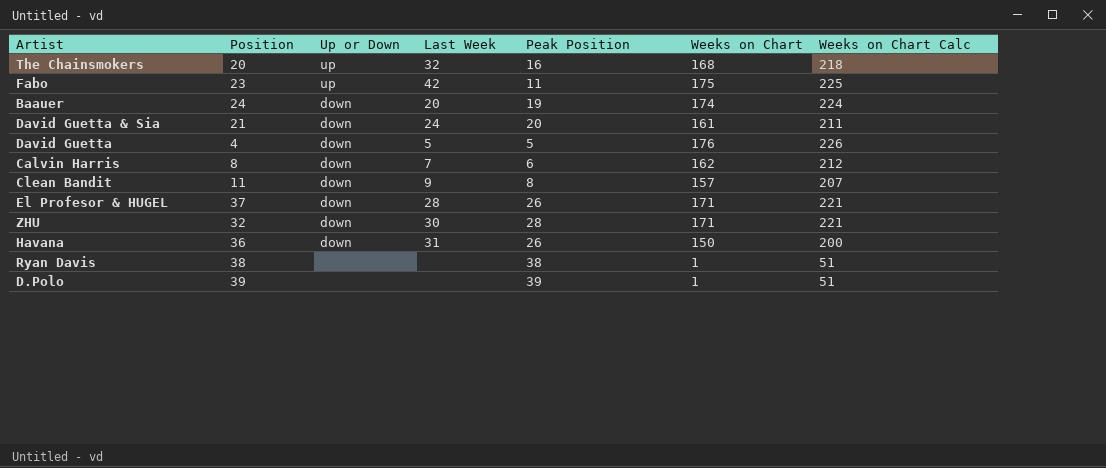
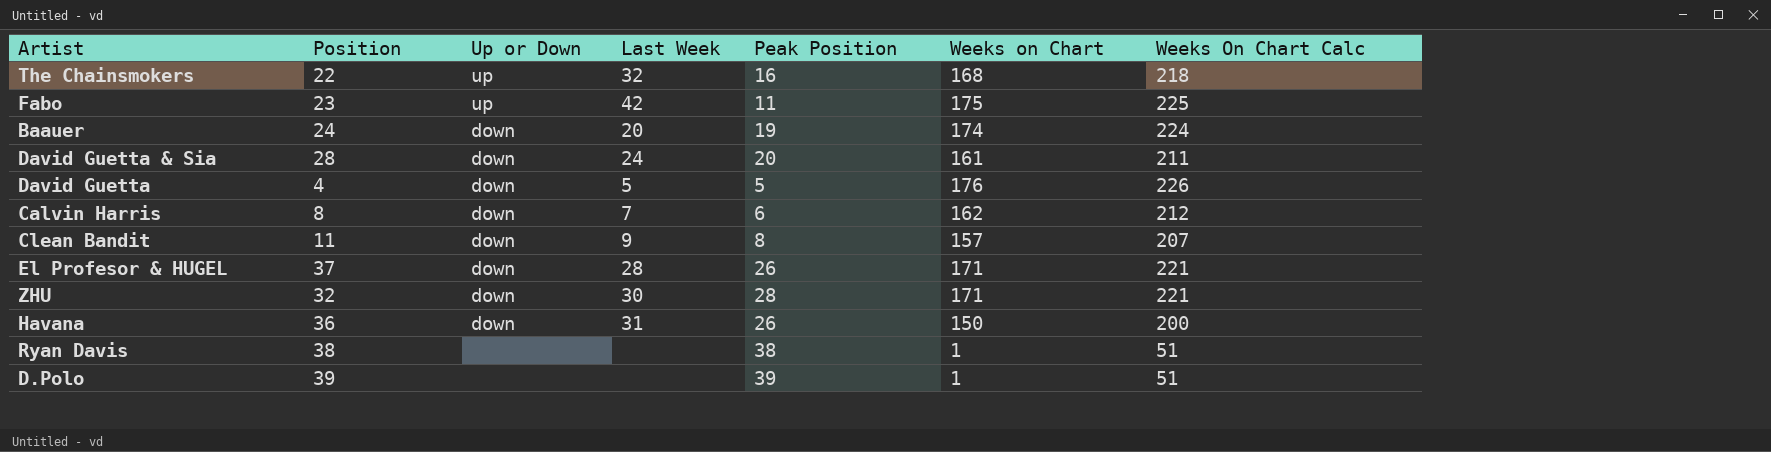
column name: Weeks on Chart Calc -> Weeks On Chart Calc
The Chainsmokers | Position: 20 -> 22
David Guetta & Sia | Position: 21 -> 28

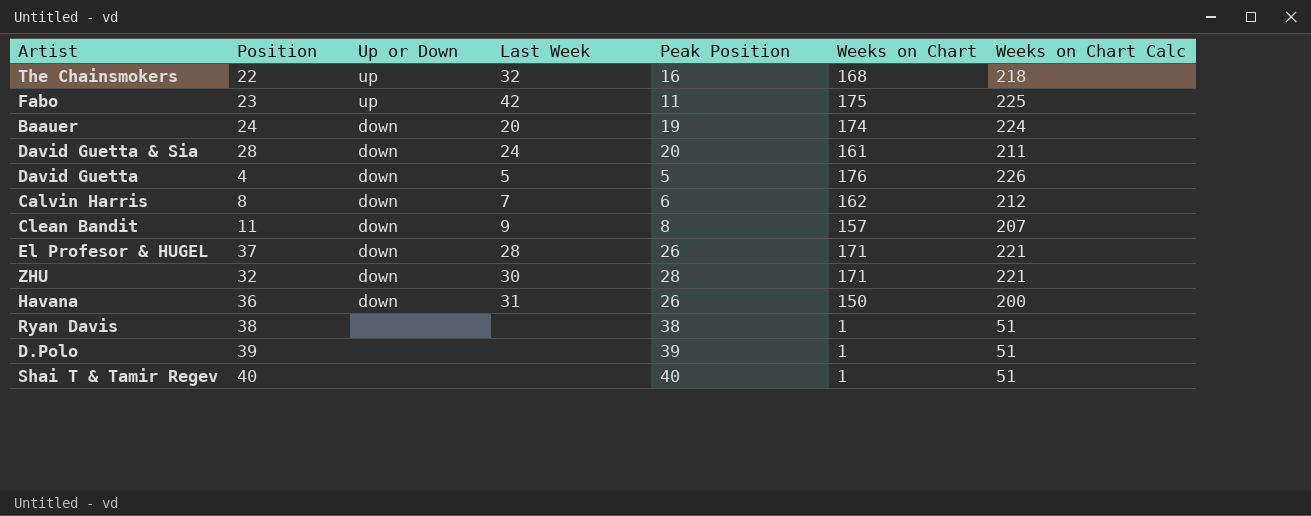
column name: Weeks On Chart Calc -> Weeks on Chart Calc
row Shai T & Tamir Regev: none -> 40 | none | none | 40 | 1 | 51

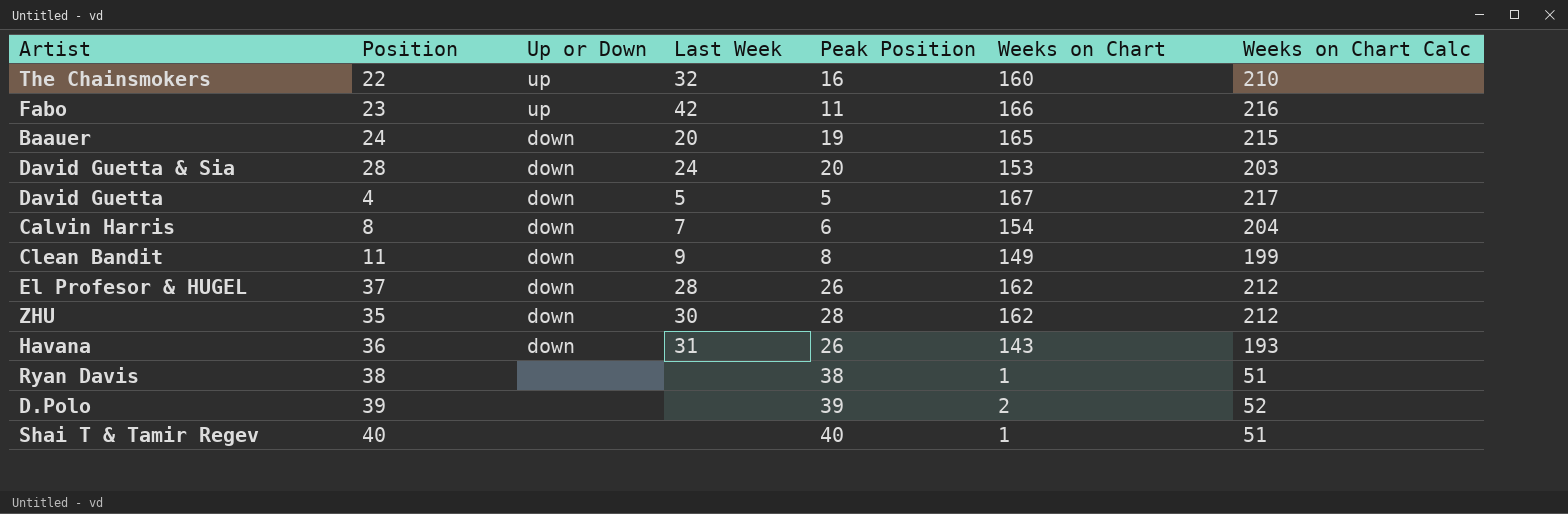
The Chainsmokers | Weeks on Chart: 168 -> 160
The Chainsmokers | Weeks on Chart Calc: 218 -> 210
Fabo | Weeks on Chart: 175 -> 166
Fabo | Weeks on Chart Calc: 225 -> 216
Baauer | Weeks on Chart: 174 -> 165
Baauer | Weeks on Chart Calc: 224 -> 215
David Guetta & Sia | Weeks on Chart: 161 -> 153
David Guetta & Sia | Weeks on Chart Calc: 211 -> 203
David Guetta | Weeks on Chart: 176 -> 167
David Guetta | Weeks on Chart Calc: 226 -> 217
Calvin Harris | Weeks on Chart: 162 -> 154
Calvin Harris | Weeks on Chart Calc: 212 -> 204
Clean Bandit | Weeks on Chart: 157 -> 149
Clean Bandit | Weeks on Chart Calc: 207 -> 199
El Profesor & HUGEL | Weeks on Chart: 171 -> 162
El Profesor & HUGEL | Weeks on Chart Calc: 221 -> 212
ZHU | Position: 32 -> 35
ZHU | Weeks on Chart: 171 -> 162
ZHU | Weeks on Chart Calc: 221 -> 212
Havana | Weeks on Chart: 150 -> 143
Havana | Weeks on Chart Calc: 200 -> 193
D.Polo | Weeks on Chart: 1 -> 2
D.Polo | Weeks on Chart Calc: 51 -> 52

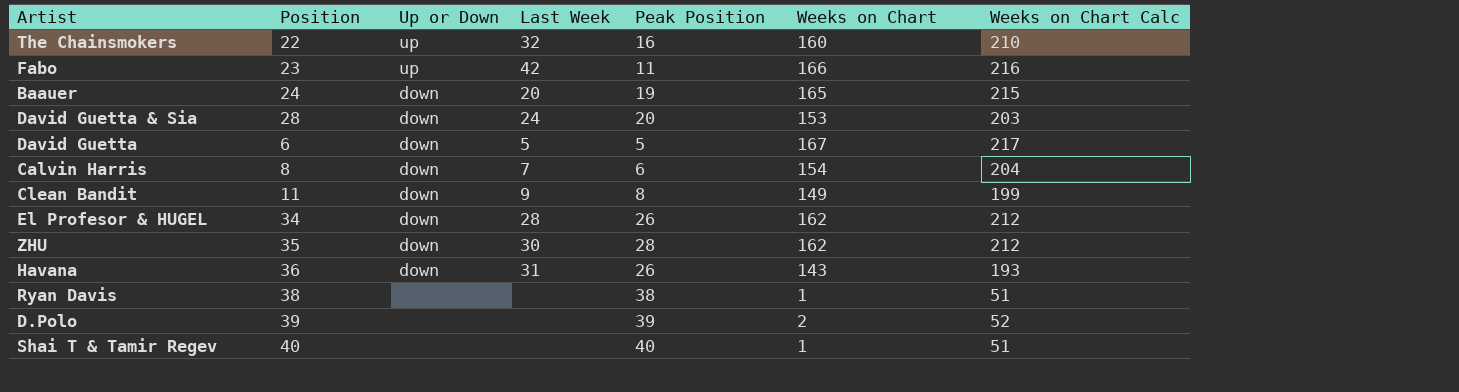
David Guetta | Position: 4 -> 6
El Profesor & HUGEL | Position: 37 -> 34

